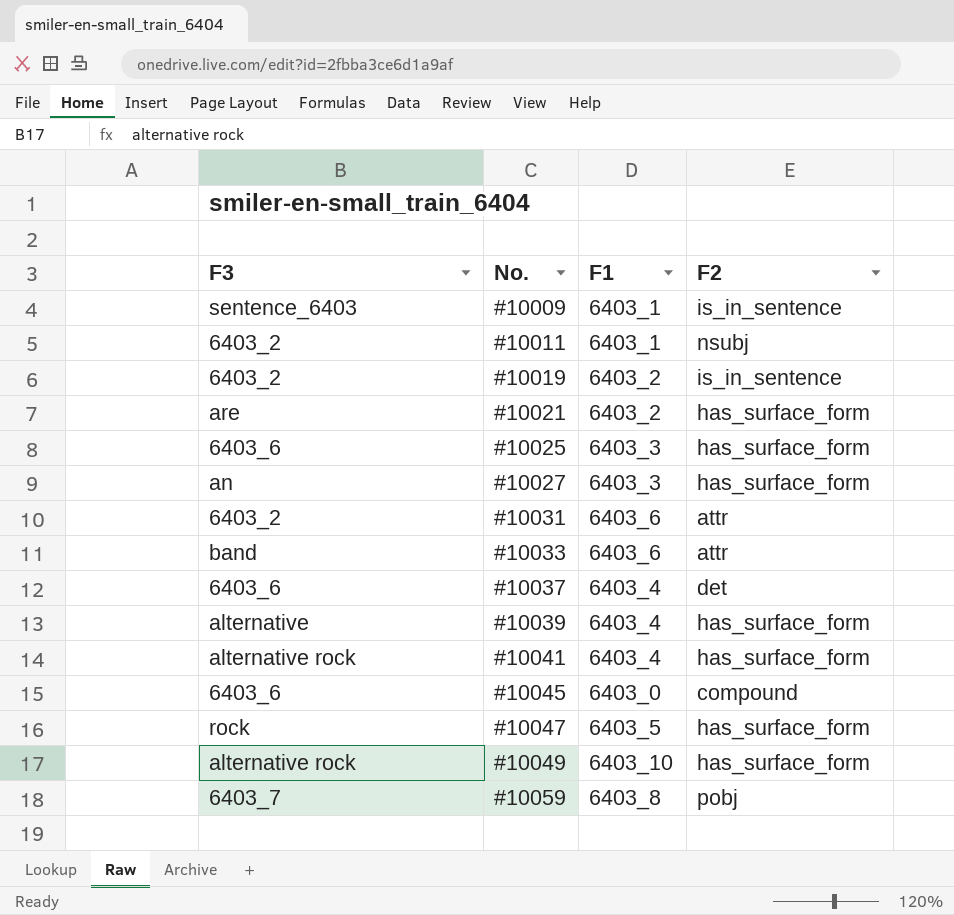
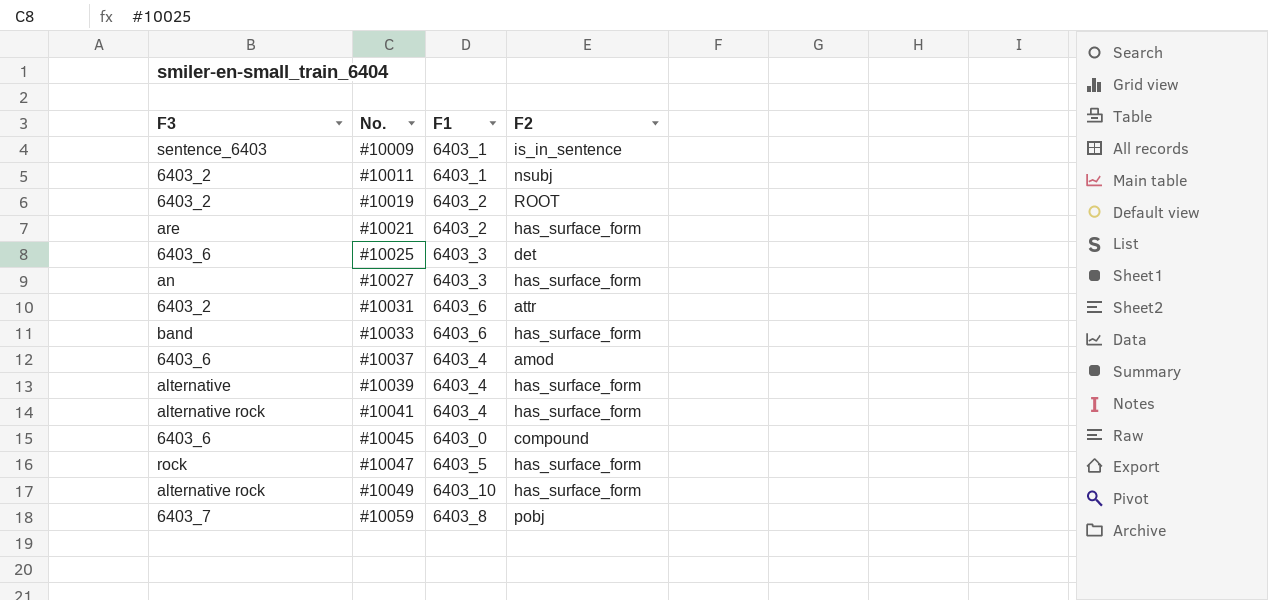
#10019 | F2: is_in_sentence -> ROOT
#10025 | F2: has_surface_form -> det
#10033 | F2: attr -> has_surface_form
#10037 | F2: det -> amod

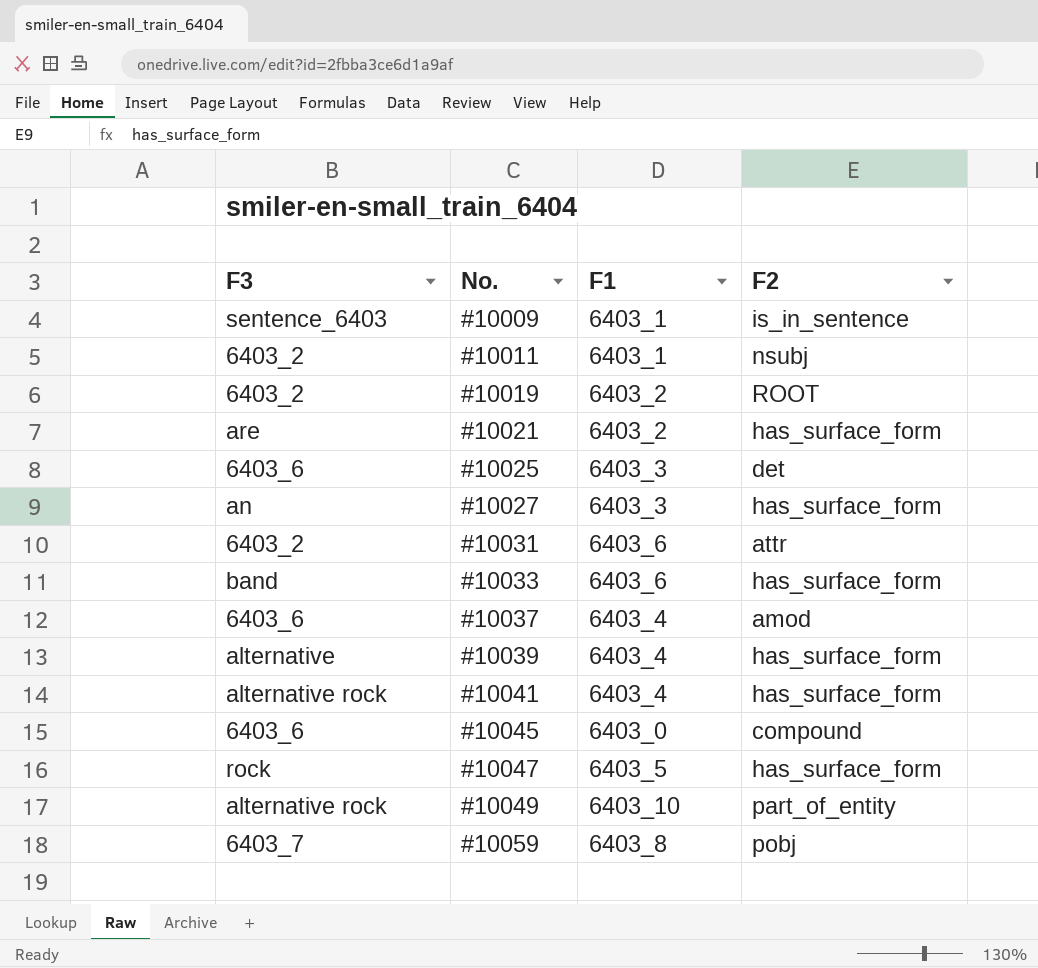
#10049 | F2: has_surface_form -> part_of_entity

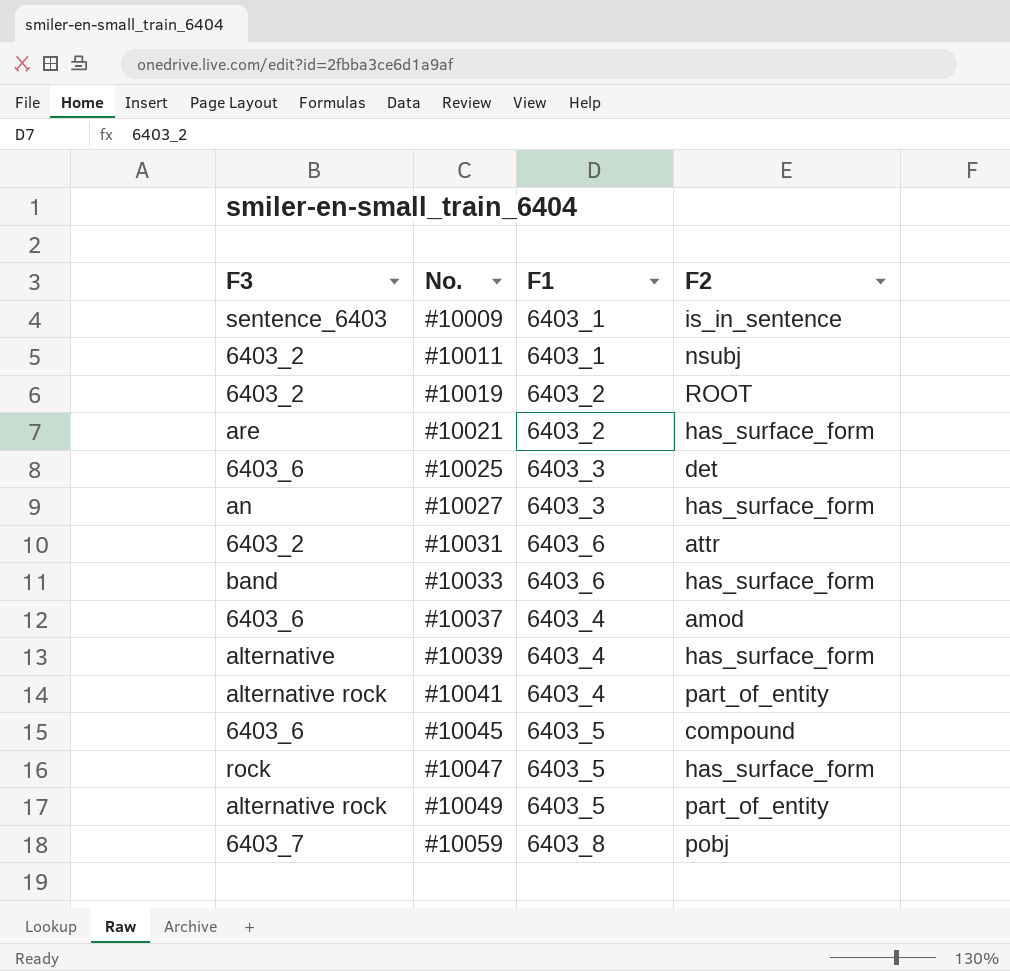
#10041 | F2: has_surface_form -> part_of_entity
#10045 | F1: 6403_0 -> 6403_5
#10049 | F1: 6403_10 -> 6403_5

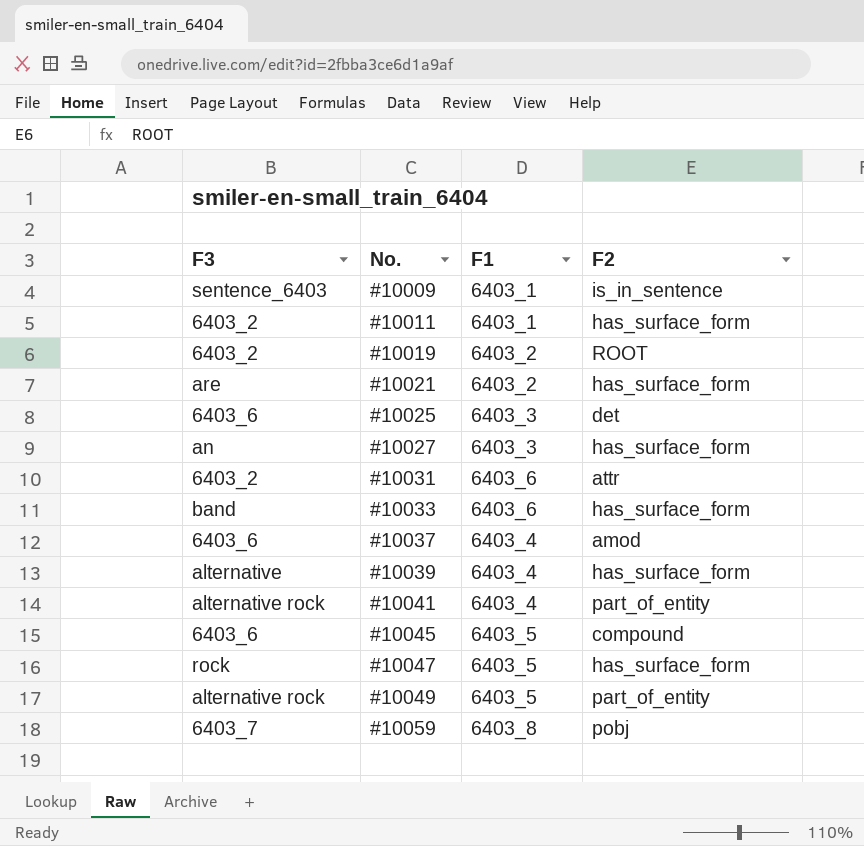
#10011 | F2: nsubj -> has_surface_form

